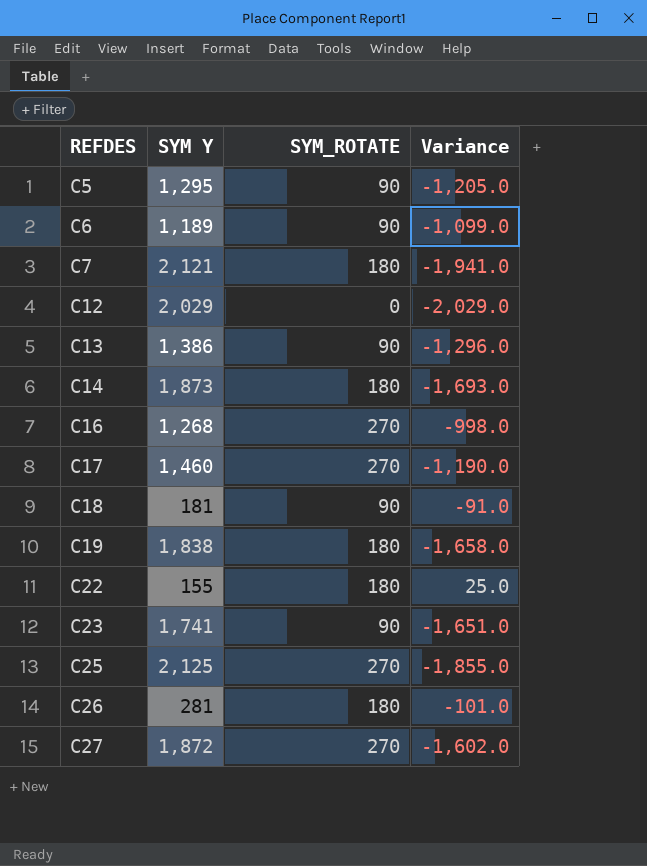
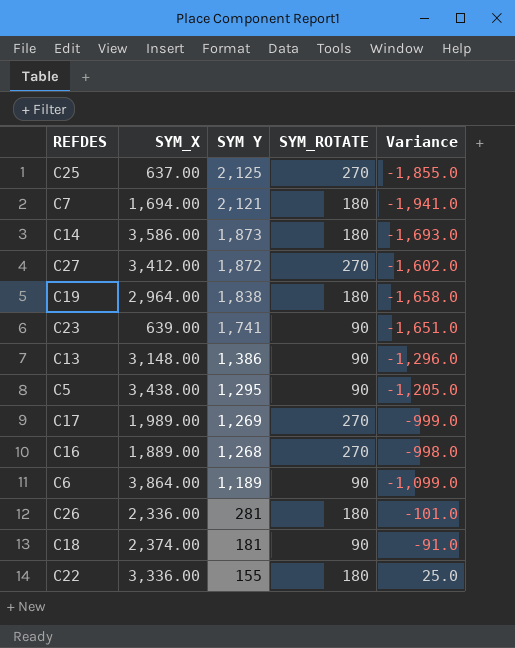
row order: REFDES ascending -> SYM Y descending
column SYM_X | position: none -> 2
row C12: 2,029 | 0 | -2,029.0 -> none
C17 | SYM Y: 1,460 -> 1,269
C17 | Variance: -1,190.0 -> -999.0

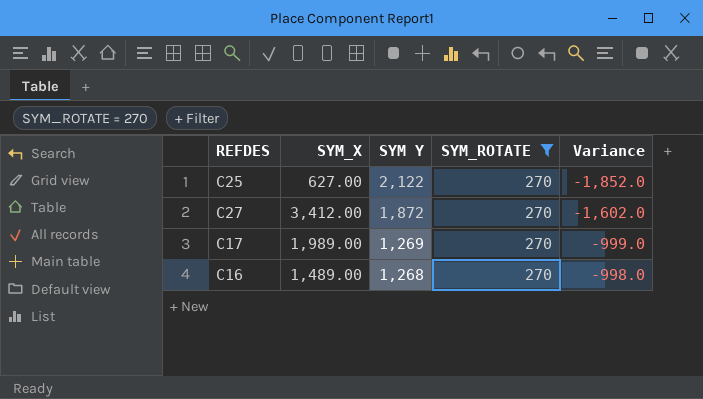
filter: none -> SYM_ROTATE = 270
C25 | SYM_X: 637.00 -> 627.00
C25 | SYM Y: 2,125 -> 2,122
C25 | Variance: -1,855.0 -> -1,852.0
C16 | SYM_X: 1,889.00 -> 1,489.00

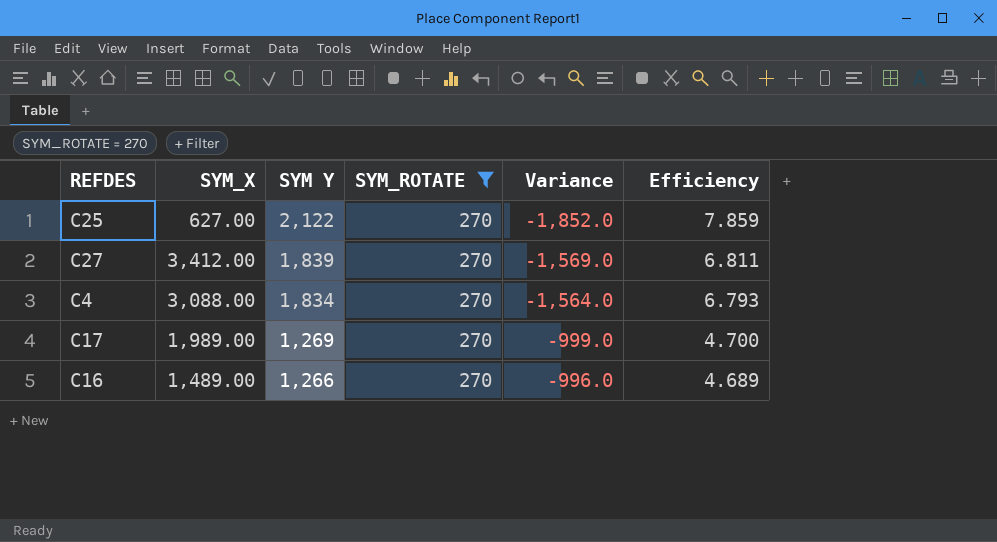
column Efficiency | formula: none -> [SYM Y] / [SYM_ROTATE]
C27 | SYM Y: 1,872 -> 1,839
C27 | Variance: -1,602.0 -> -1,569.0
row C4: none -> 3,088.00 | 1,834 | 270 | -1,564.0 | 6.793
C16 | SYM Y: 1,268 -> 1,266
C16 | Variance: -998.0 -> -996.0

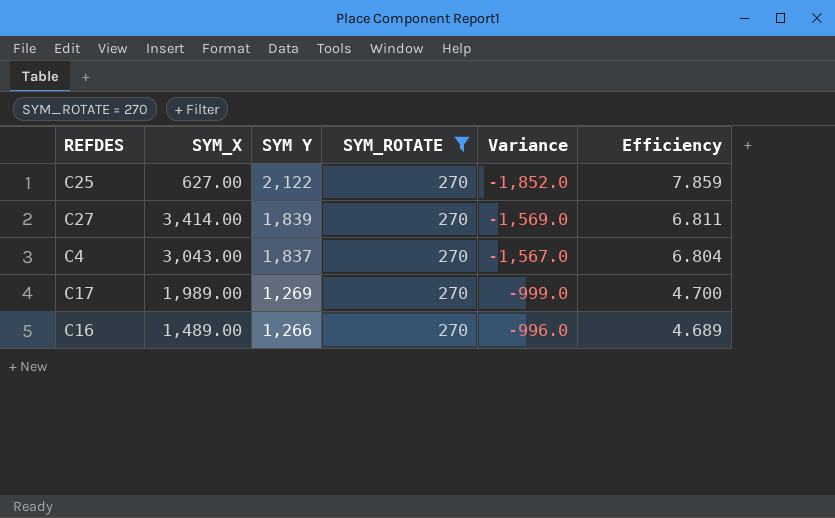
C27 | SYM_X: 3,412.00 -> 3,414.00
C4 | SYM_X: 3,088.00 -> 3,043.00
C4 | SYM Y: 1,834 -> 1,837
C4 | Variance: -1,564.0 -> -1,567.0
C4 | Efficiency: 6.793 -> 6.804

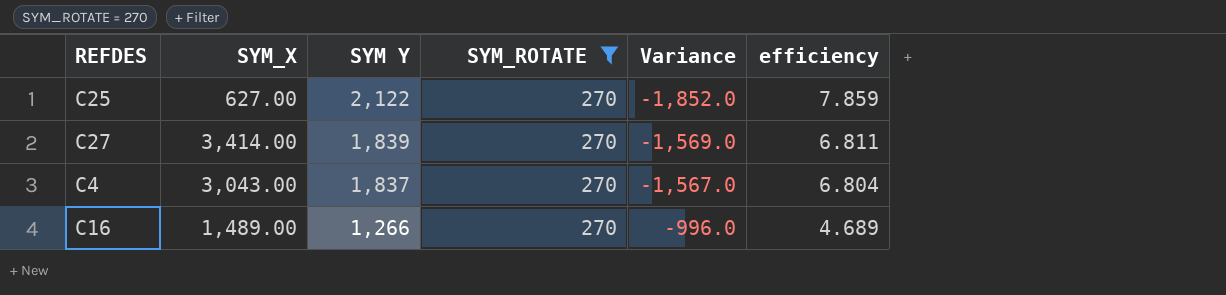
column name: Efficiency -> efficiency
row C17: 1,989.00 | 1,269 | 270 | -999.0 | 4.700 -> none

